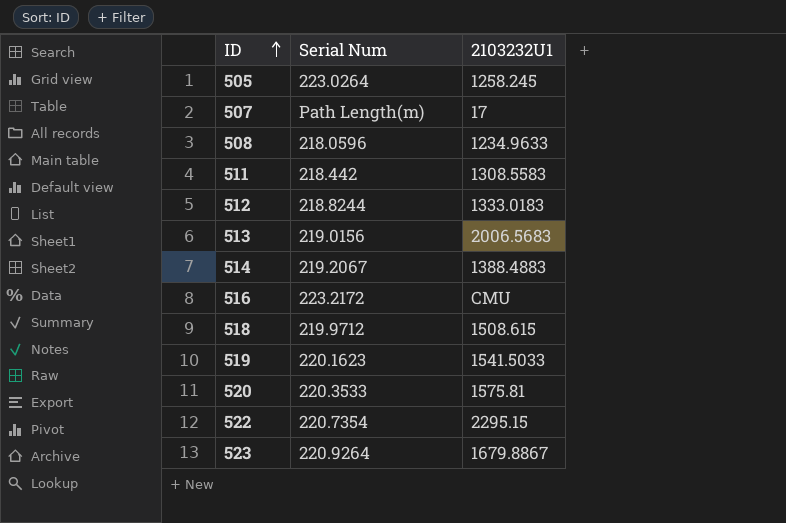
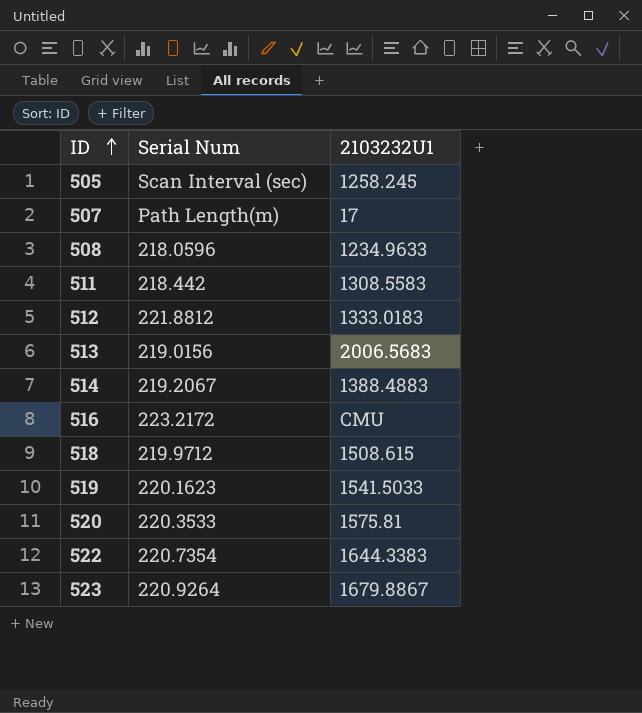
505 | Serial Num: 223.0264 -> Scan Interval (sec)
512 | Serial Num: 218.8244 -> 221.8812
522 | 2103232U1: 2295.15 -> 1644.3383

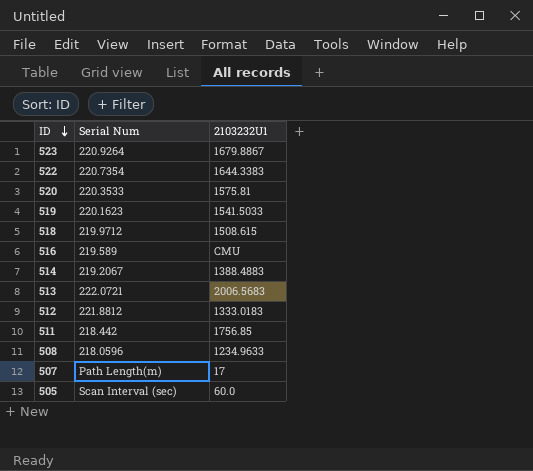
row order: ID ascending -> ID descending
516 | Serial Num: 223.2172 -> 219.589
513 | Serial Num: 219.0156 -> 222.0721
511 | 2103232U1: 1308.5583 -> 1756.85
505 | 2103232U1: 1258.245 -> 60.0

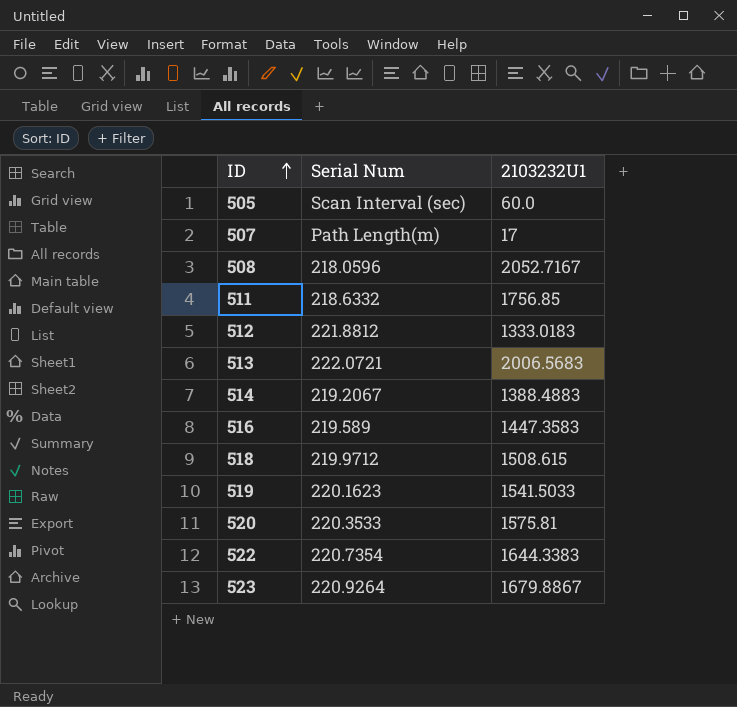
row order: ID descending -> ID ascending
508 | 2103232U1: 1234.9633 -> 2052.7167
511 | Serial Num: 218.442 -> 218.6332
516 | 2103232U1: CMU -> 1447.3583

